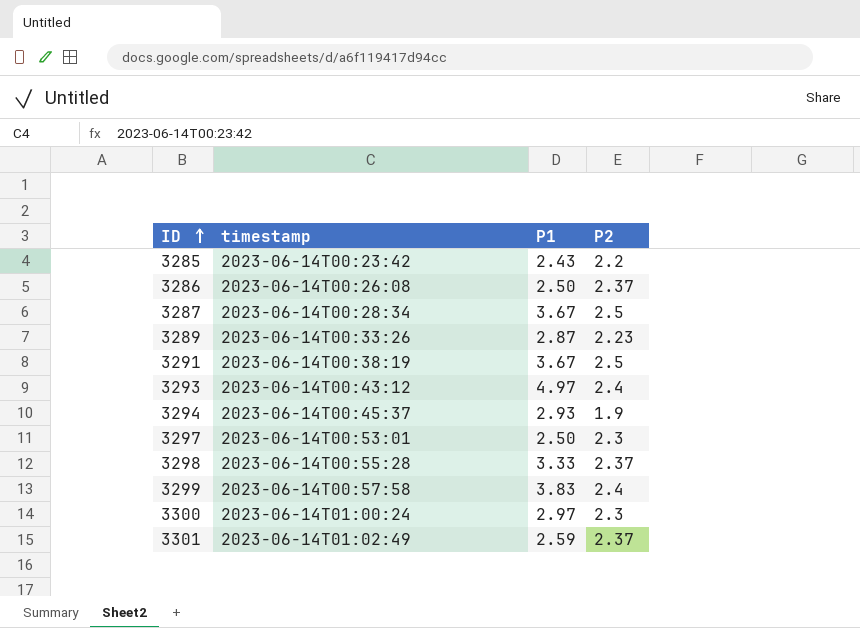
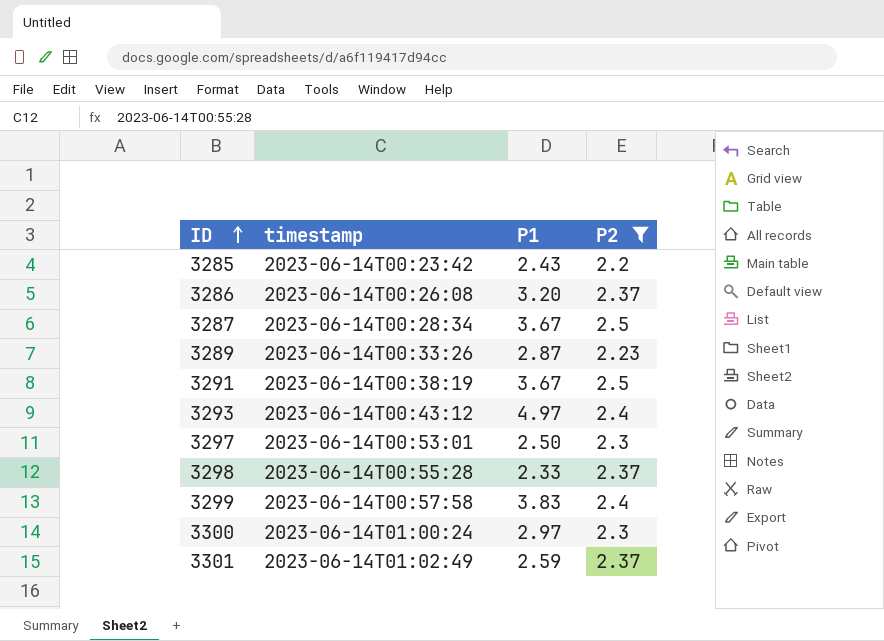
filter: none -> P2 != 1.9
3286 | P1: 2.50 -> 3.20
3298 | P1: 3.33 -> 2.33

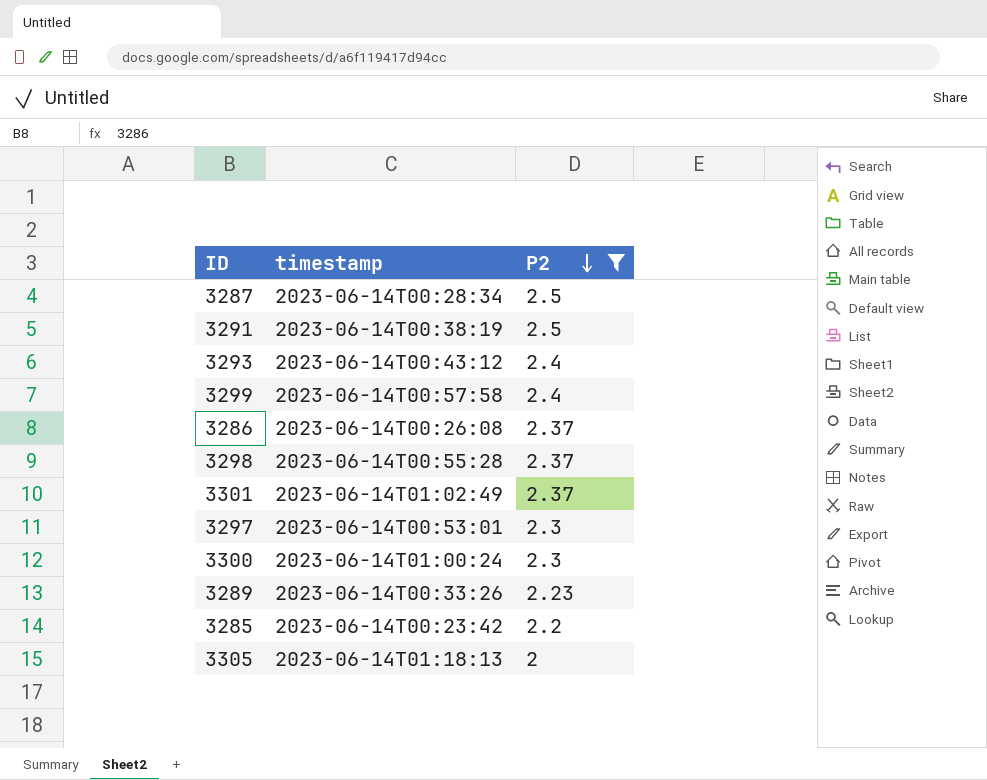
row order: ID ascending -> P2 descending
column P1 | position: 3 -> none
row 3305: none -> 2023-06-14T01:18:13 | 2

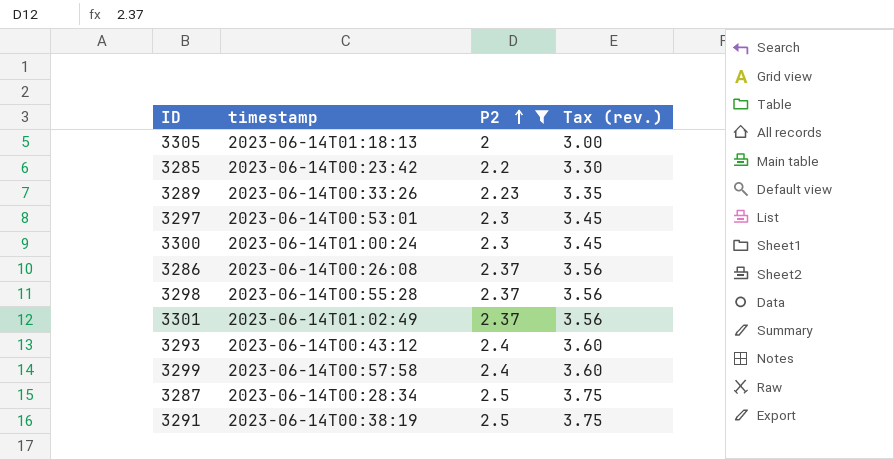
row order: P2 descending -> P2 ascending
column Tax (rev.) | formula: none -> [P2] * 1.5

